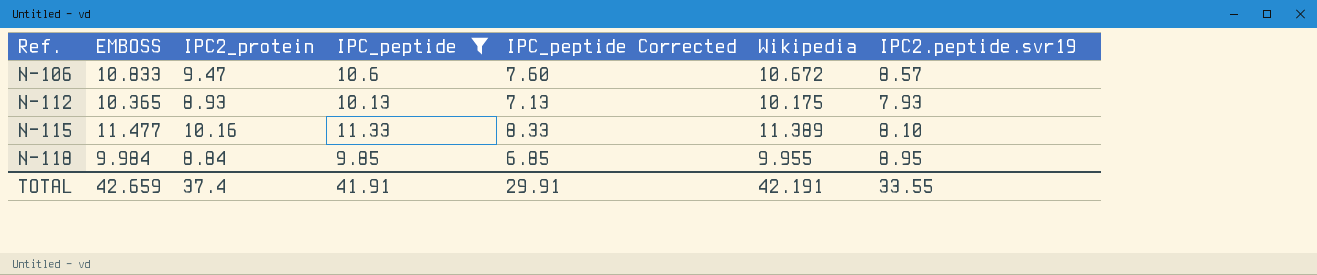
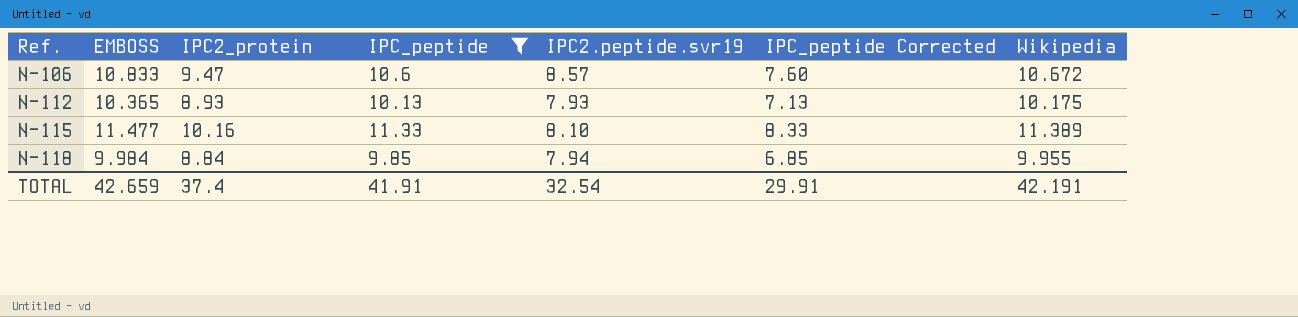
column IPC2.peptide.svr19 | position: 7 -> 5
N-118 | IPC2.peptide.svr19: 8.95 -> 7.94
TOTAL | IPC2.peptide.svr19: 33.55 -> 32.54

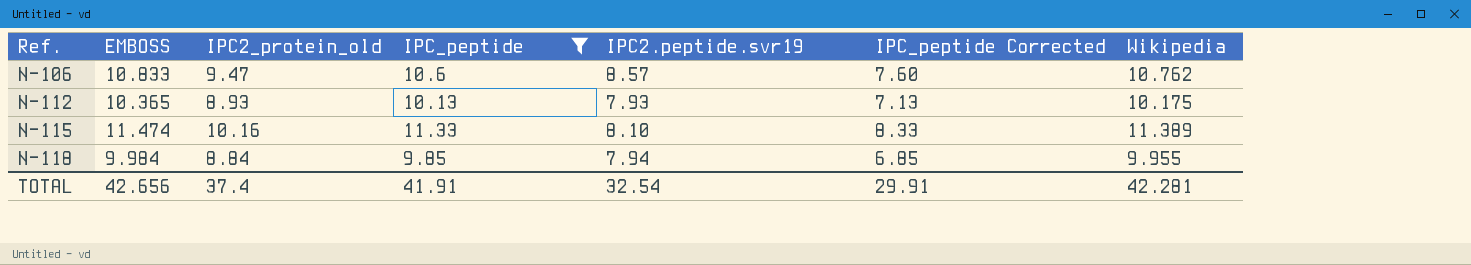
column name: IPC2_protein -> IPC2_protein_old
N-106 | Wikipedia: 10.672 -> 10.762
N-115 | EMBOSS: 11.477 -> 11.474
TOTAL | EMBOSS: 42.659 -> 42.656
TOTAL | Wikipedia: 42.191 -> 42.281

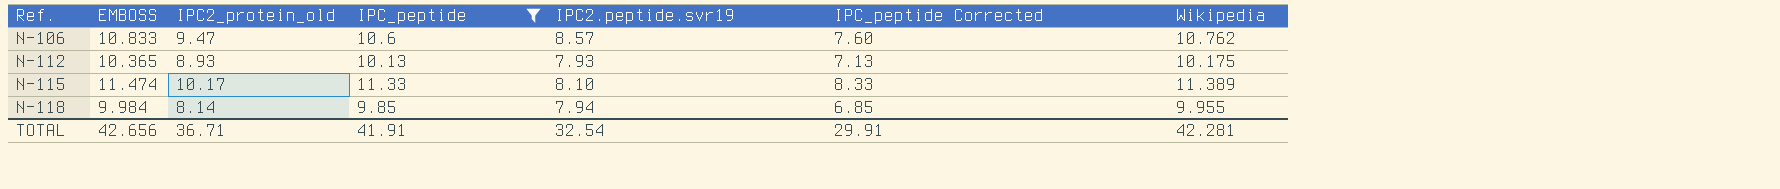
N-115 | IPC2_protein_old: 10.16 -> 10.17
N-118 | IPC2_protein_old: 8.84 -> 8.14
TOTAL | IPC2_protein_old: 37.4 -> 36.71

